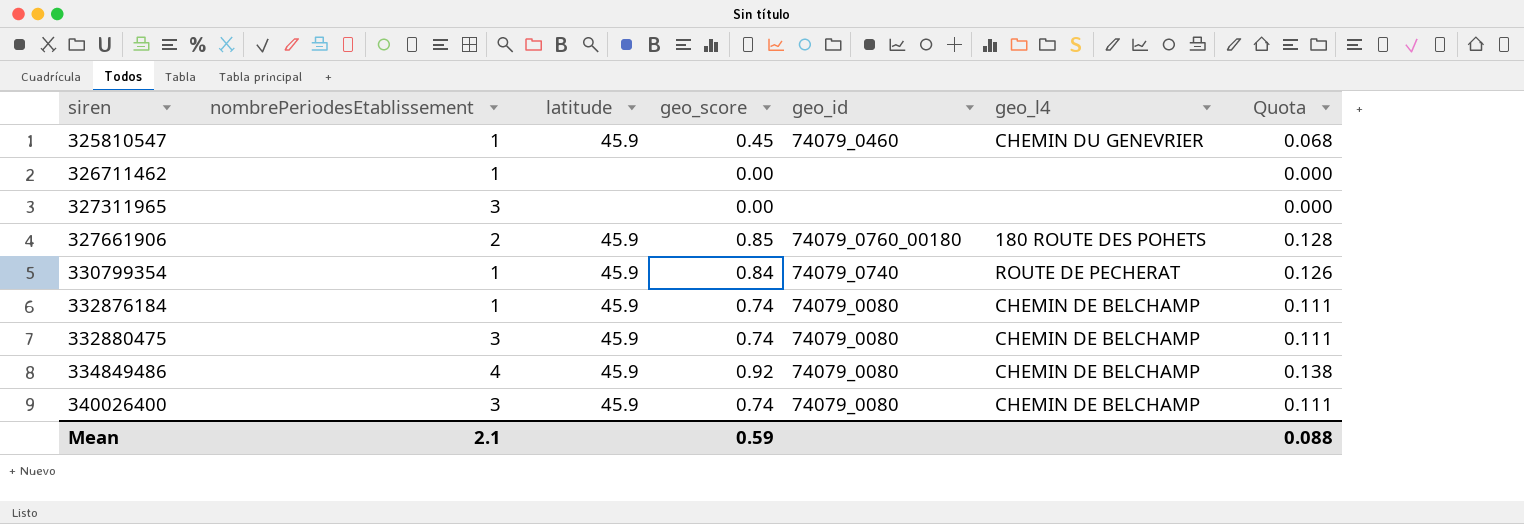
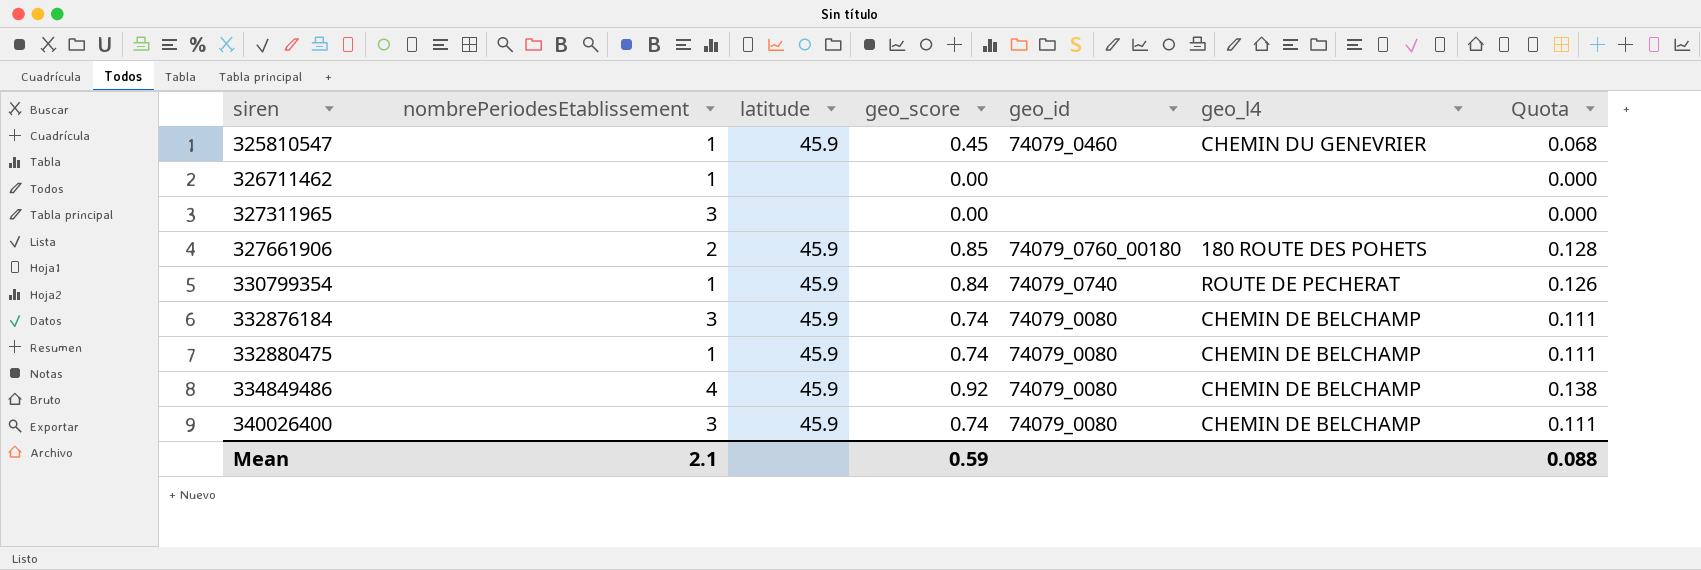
332876184 | nombrePeriodesEtablissement: 1 -> 3
332880475 | nombrePeriodesEtablissement: 3 -> 1

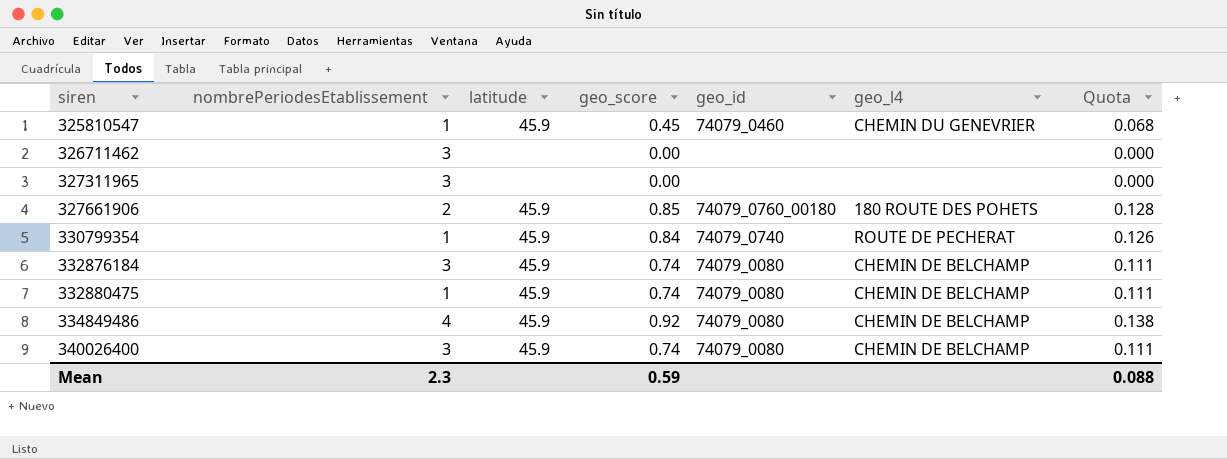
326711462 | nombrePeriodesEtablissement: 1 -> 3
Mean | nombrePeriodesEtablissement: 2.1 -> 2.3

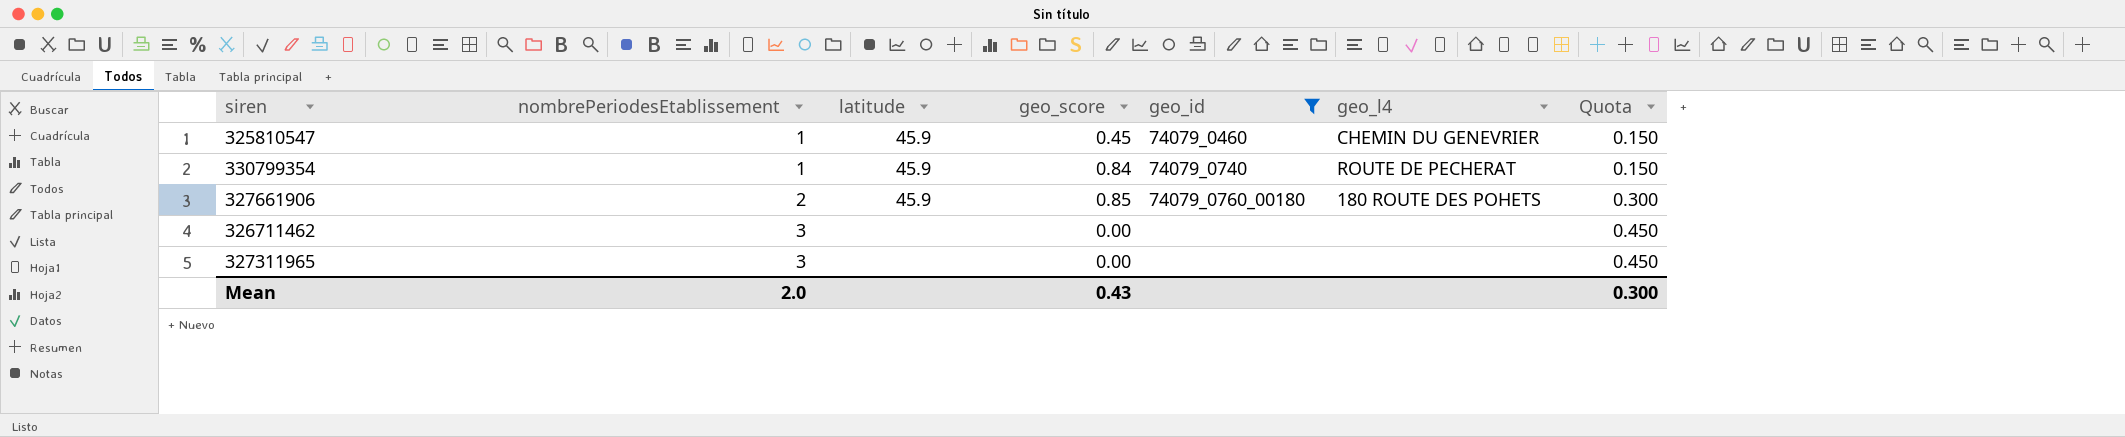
filter: none -> geo_id != 74079_0080
row order: siren ascending -> nombrePeriodesEtablissement ascending
column Quota | formula: [geo_score] * 0.15 -> [nombrePeriodesEtablissement] * 0.15
Mean | nombrePeriodesEtablissement: 2.3 -> 2.0
Mean | geo_score: 0.59 -> 0.43
Mean | Quota: 0.088 -> 0.300

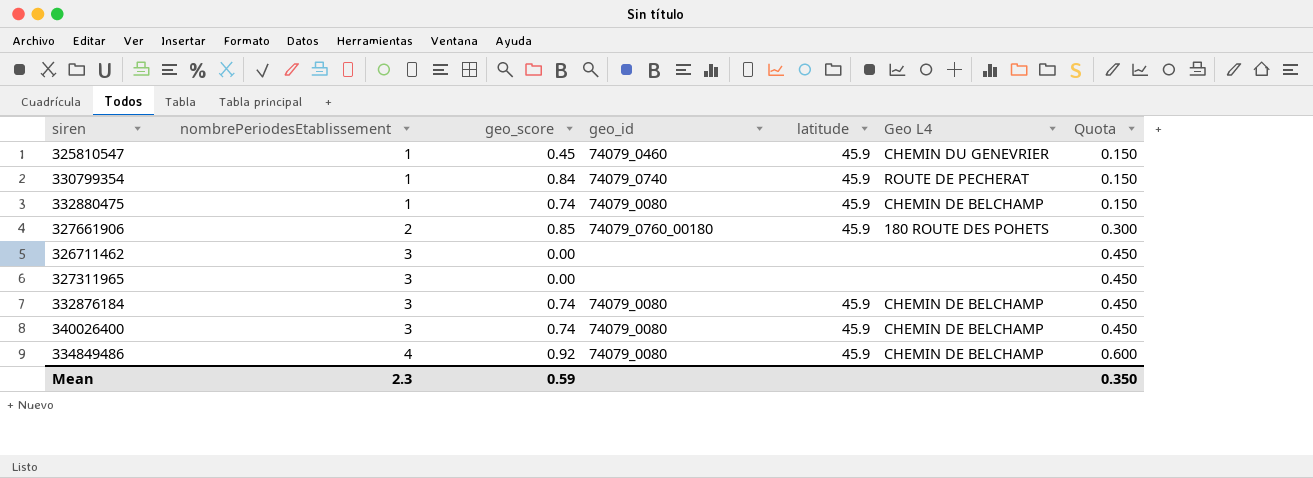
filter: geo_id != 74079_0080 -> none
column latitude | position: 3 -> 5
column name: geo_l4 -> Geo L4
Mean | nombrePeriodesEtablissement: 2.0 -> 2.3
Mean | geo_score: 0.43 -> 0.59
Mean | Quota: 0.300 -> 0.350

